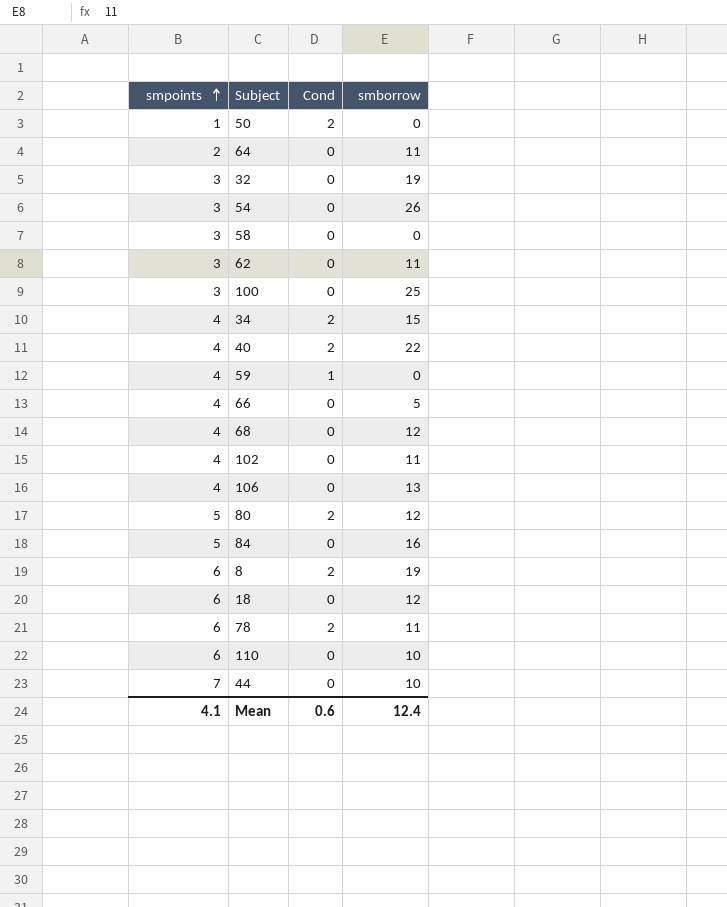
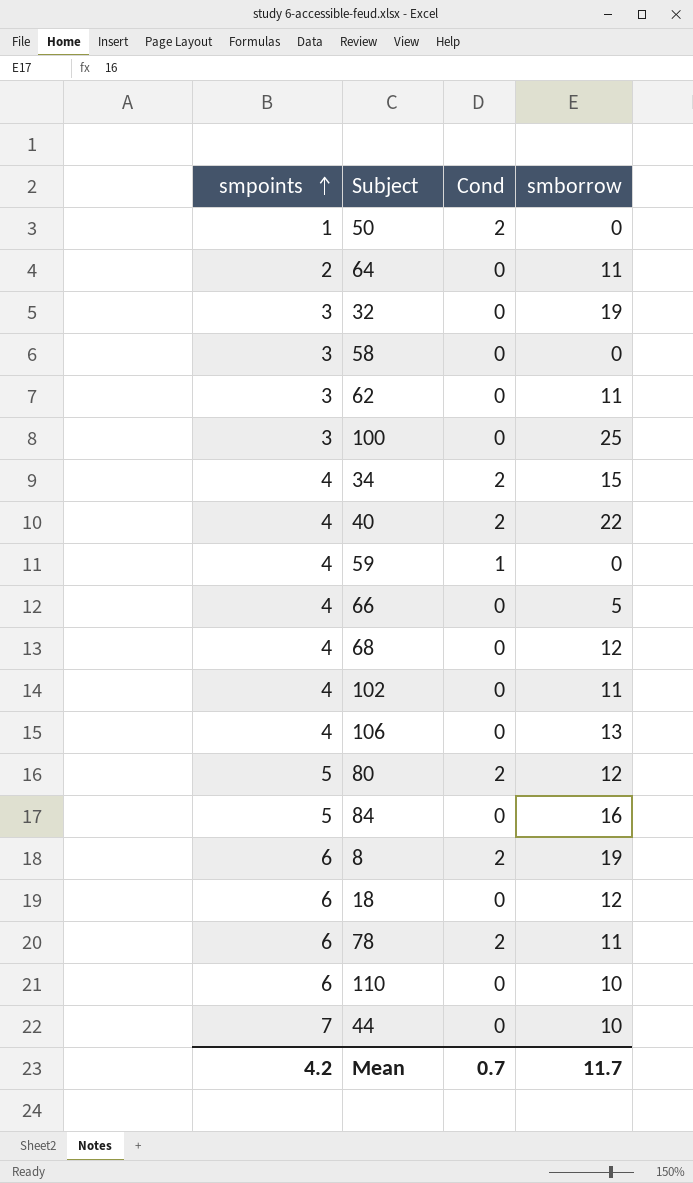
row 54: 3 | 0 | 26 -> none
Mean | smpoints: 4.1 -> 4.2
Mean | Cond: 0.6 -> 0.7
Mean | smborrow: 12.4 -> 11.7

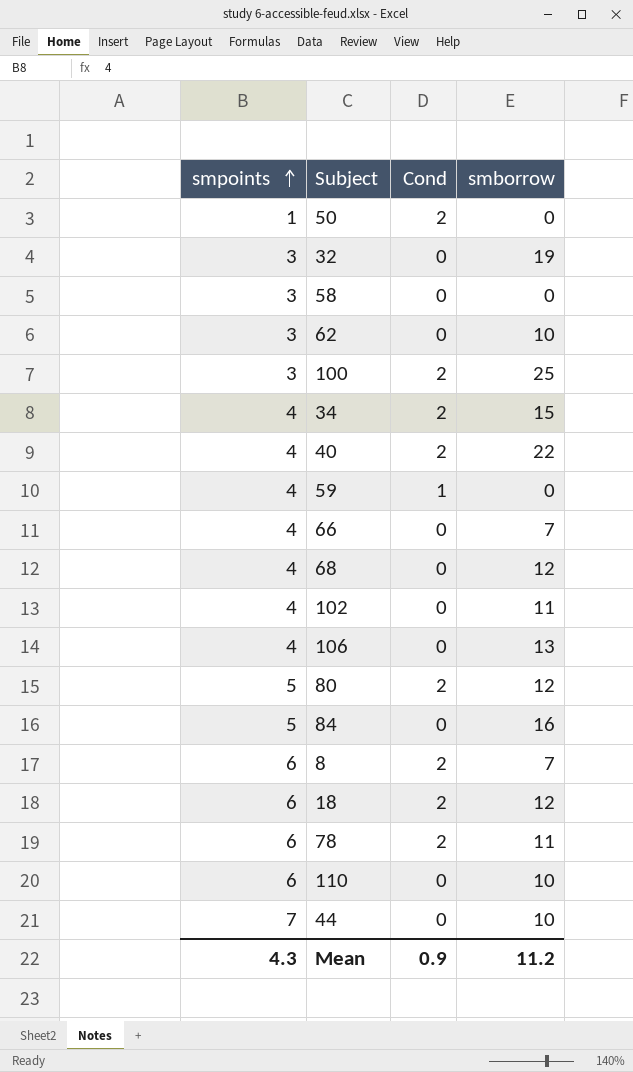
row 64: 2 | 0 | 11 -> none
62 | smborrow: 11 -> 10
100 | Cond: 0 -> 2
66 | smborrow: 5 -> 7
8 | smborrow: 19 -> 7
18 | Cond: 0 -> 2
Mean | smpoints: 4.2 -> 4.3
Mean | Cond: 0.7 -> 0.9
Mean | smborrow: 11.7 -> 11.2

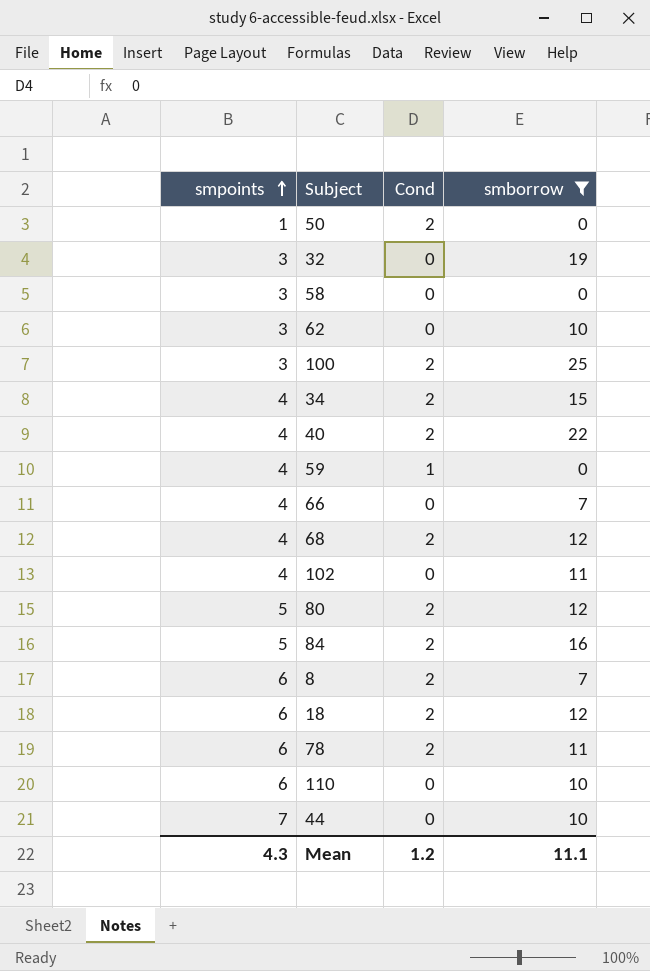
filter: none -> smborrow != 13
68 | Cond: 0 -> 2
84 | Cond: 0 -> 2
Mean | Cond: 0.9 -> 1.2
Mean | smborrow: 11.2 -> 11.1

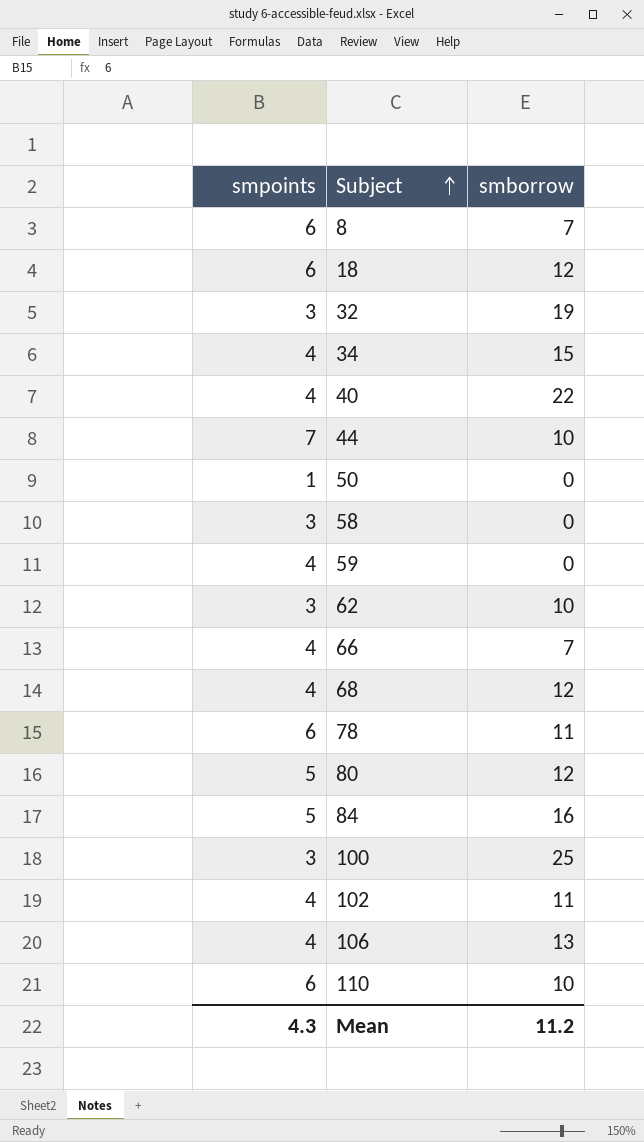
filter: smborrow != 13 -> none
row order: smpoints ascending -> Subject ascending
column Cond | position: 3 -> none
Mean | smborrow: 11.1 -> 11.2

